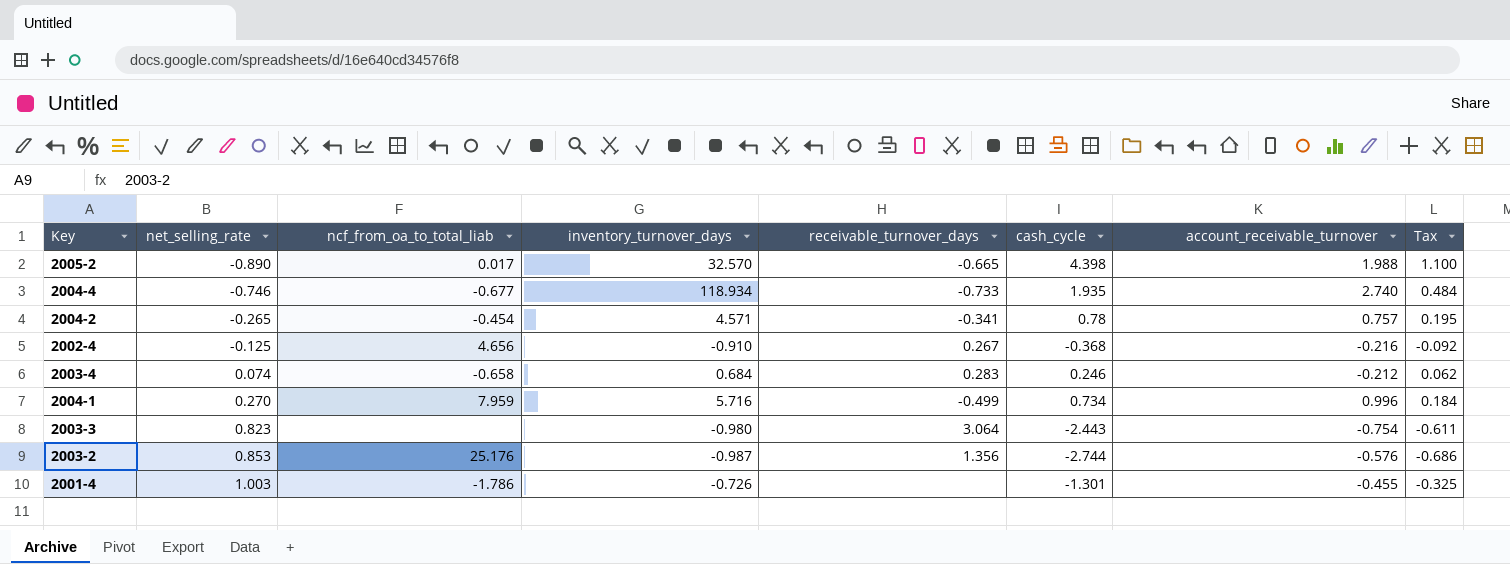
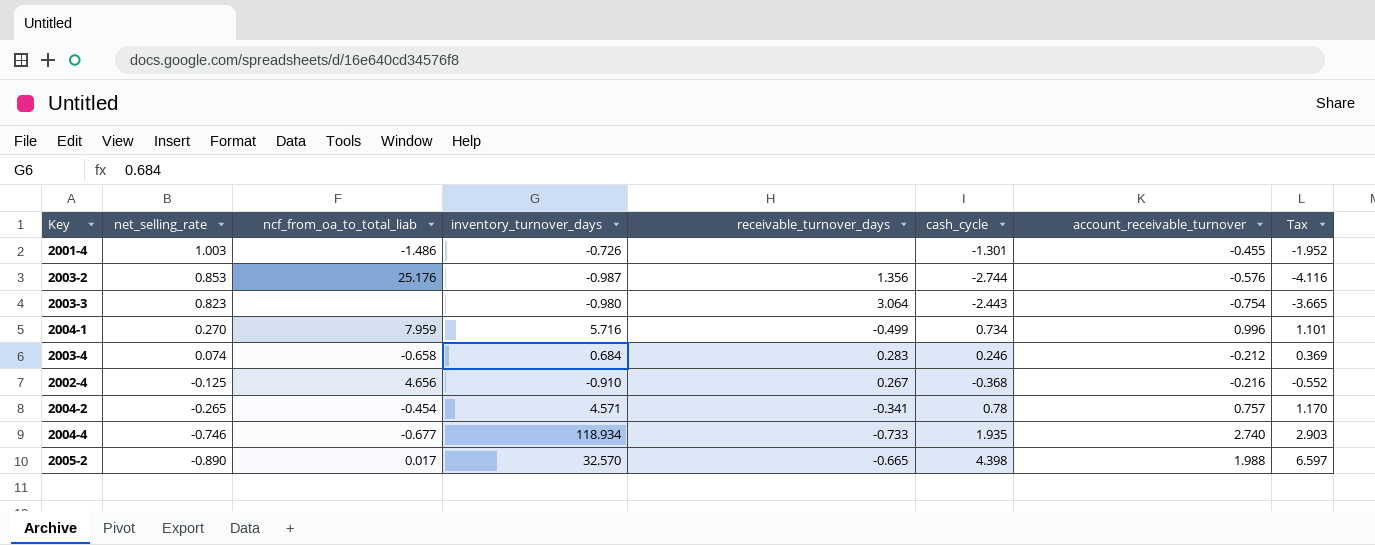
row order: net_selling_rate ascending -> net_selling_rate descending
column Tax | formula: [cash_cycle] * 0.25 -> [cash_cycle] * 1.5
2001-4 | ncf_from_oa_to_total_liab: -1.786 -> -1.486

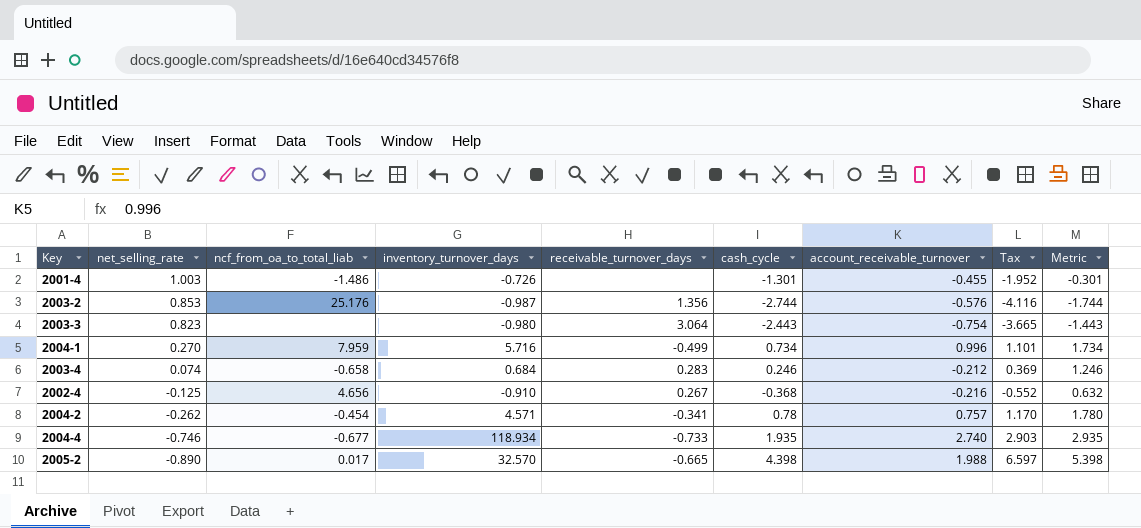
column Metric | formula: none -> [cash_cycle] + 1
2004-2 | net_selling_rate: -0.265 -> -0.262

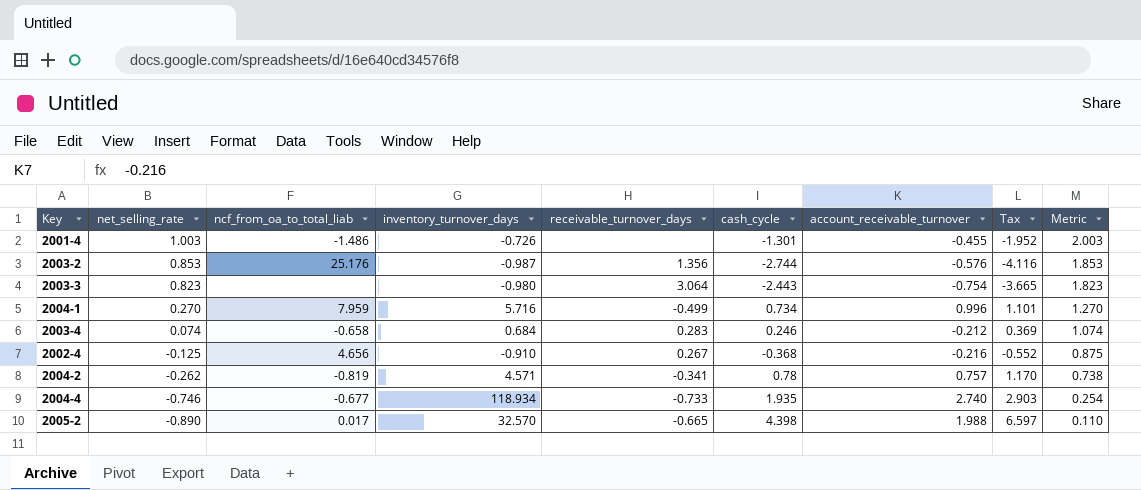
column Metric | formula: [cash_cycle] + 1 -> [net_selling_rate] + 1
2004-2 | ncf_from_oa_to_total_liab: -0.454 -> -0.819

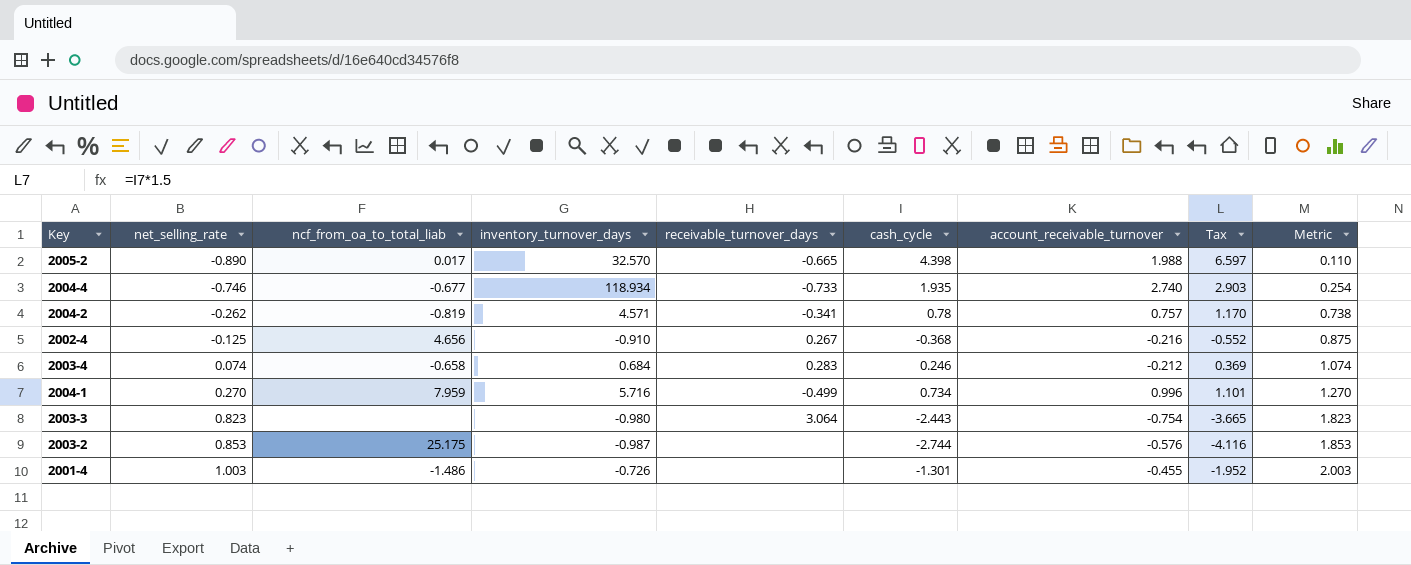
row order: net_selling_rate descending -> net_selling_rate ascending
2003-2 | ncf_from_oa_to_total_liab: 25.176 -> 25.175
2003-2 | receivable_turnover_days: 1.356 -> none

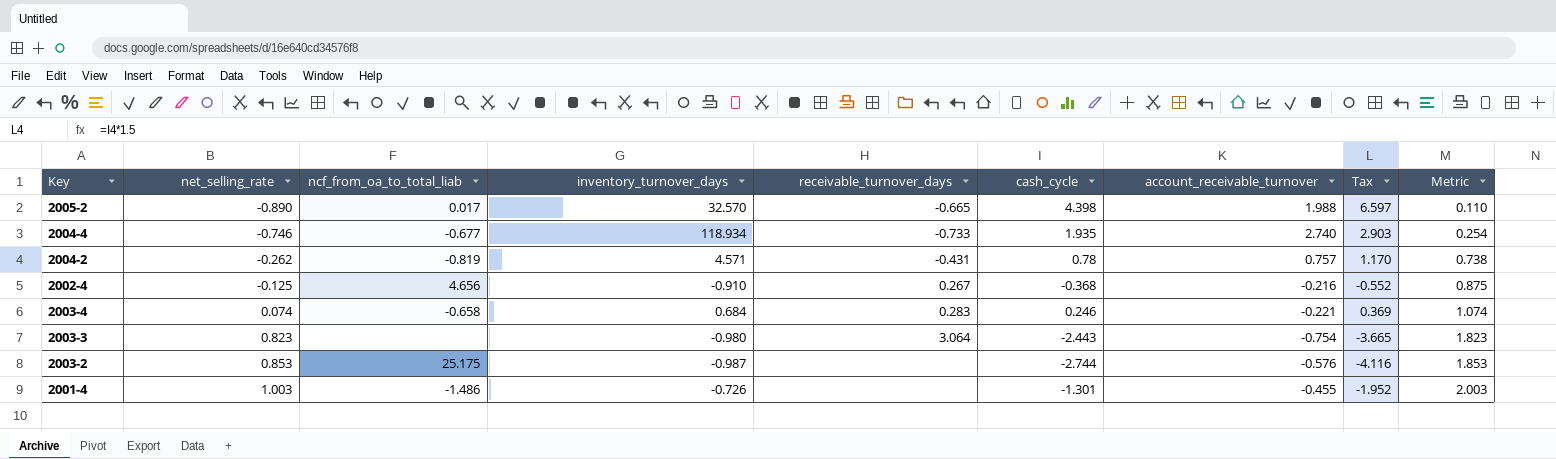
row 2004-1: 0.270 | 7.959 | 5.716 | -0.499 | 0.734 | 0.996 | 1.101 | 1.270 -> none
2004-2 | receivable_turnover_days: -0.341 -> -0.431
2003-4 | account_receivable_turnover: -0.212 -> -0.221

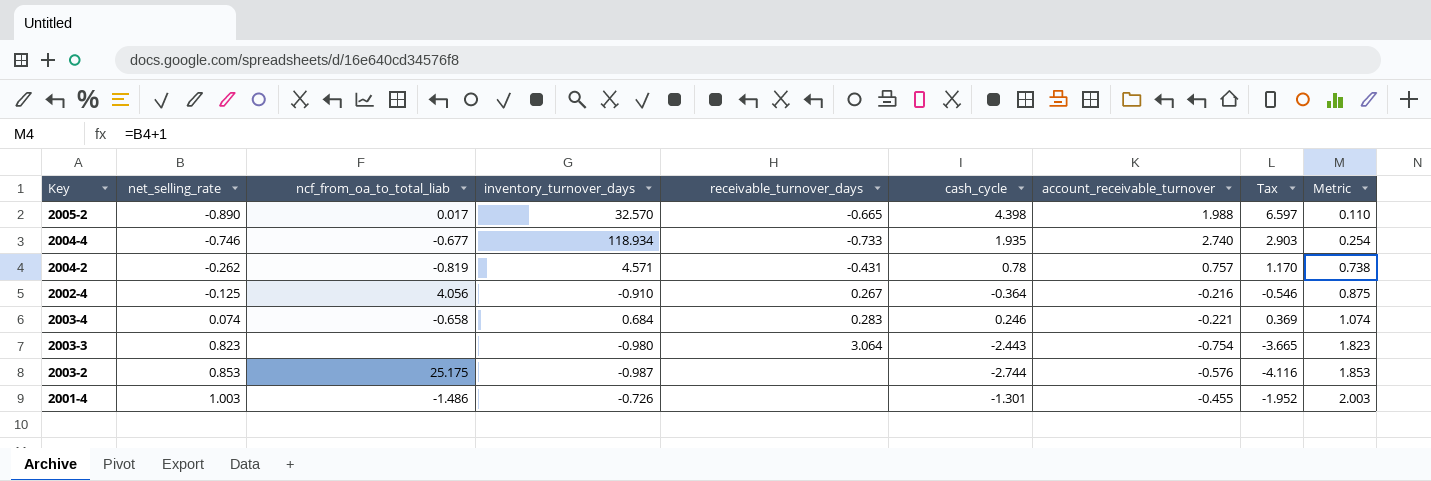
2002-4 | ncf_from_oa_to_total_liab: 4.656 -> 4.056
2002-4 | cash_cycle: -0.368 -> -0.364
2002-4 | Tax: -0.552 -> -0.546

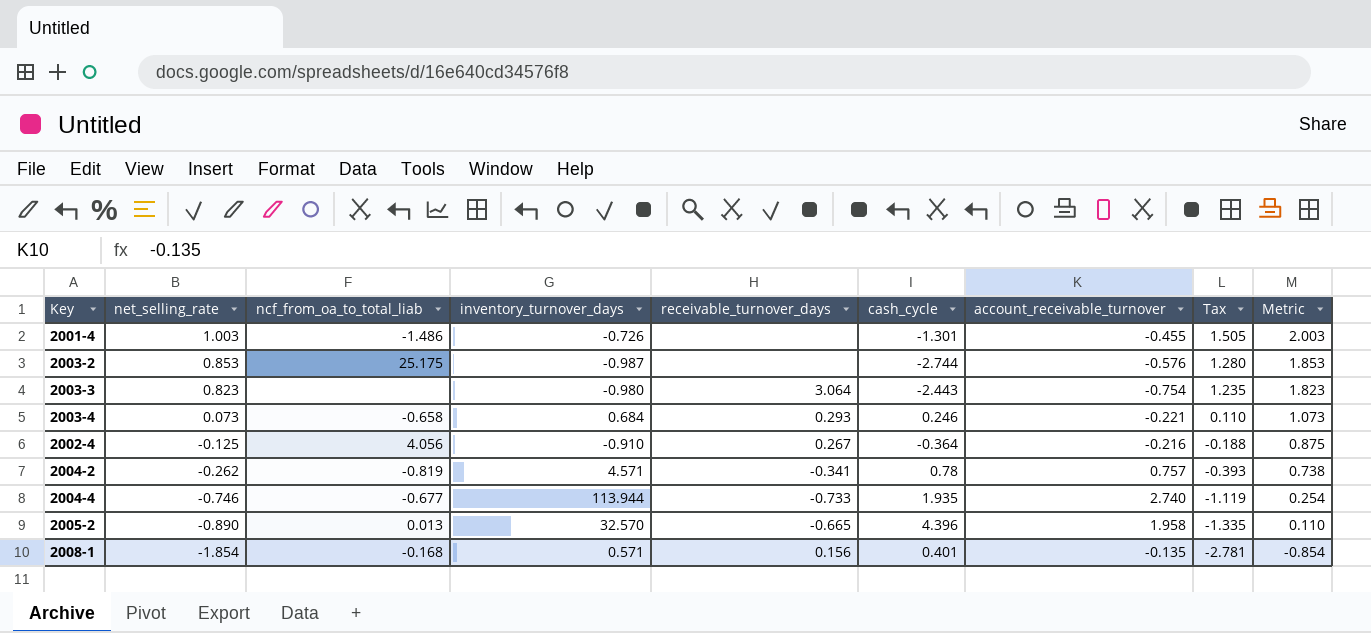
row order: net_selling_rate ascending -> net_selling_rate descending
column Tax | formula: [cash_cycle] * 1.5 -> [net_selling_rate] * 1.5
2003-4 | net_selling_rate: 0.074 -> 0.073
2003-4 | receivable_turnover_days: 0.283 -> 0.293
2003-4 | Metric: 1.074 -> 1.073
2004-2 | receivable_turnover_days: -0.431 -> -0.341
2004-4 | inventory_turnover_days: 118.934 -> 113.944
2005-2 | ncf_from_oa_to_total_liab: 0.017 -> 0.013
2005-2 | cash_cycle: 4.398 -> 4.396
2005-2 | account_receivable_turnover: 1.988 -> 1.958
row 2008-1: none -> -1.854 | -0.168 | 0.571 | 0.156 | 0.401 | -0.135 | -2.781 | -0.854

